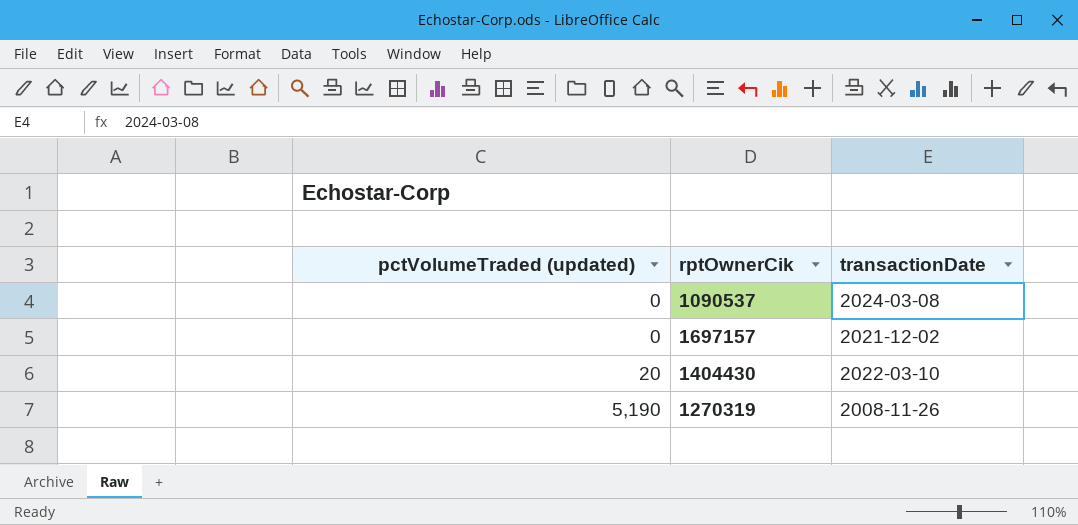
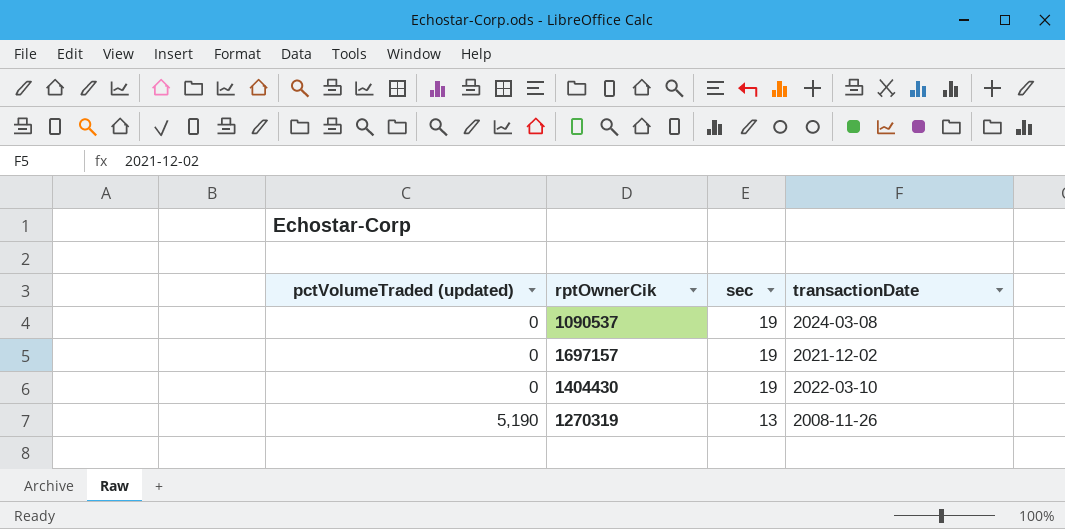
column sec | position: none -> 3
1404430 | pctVolumeTraded (updated): 20 -> 0

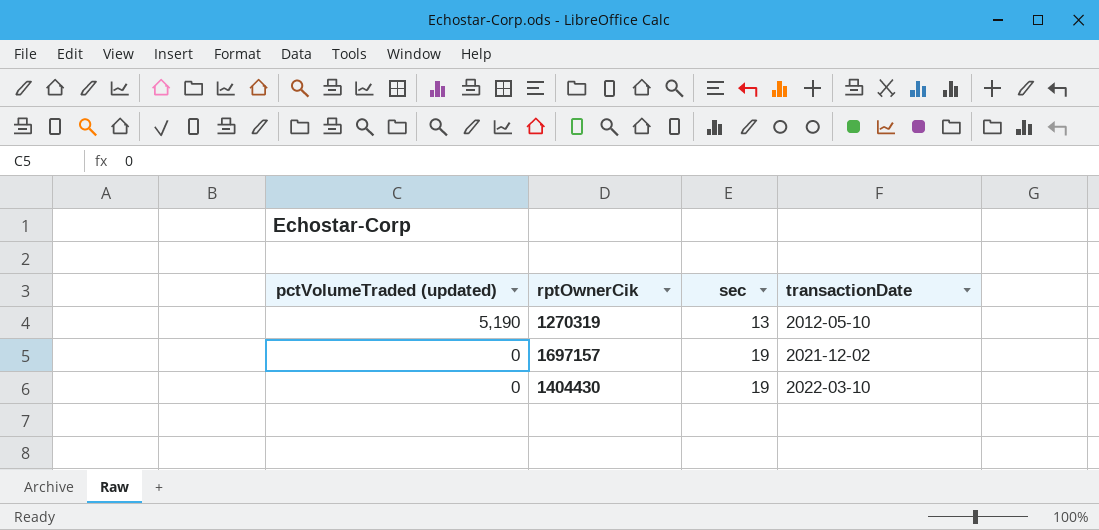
row order: pctVolumeTraded (updated) ascending -> pctVolumeTraded (updated) descending
row 1090537: 0 | 19 | 2024-03-08 -> none
1270319 | transactionDate: 2008-11-26 -> 2012-05-10

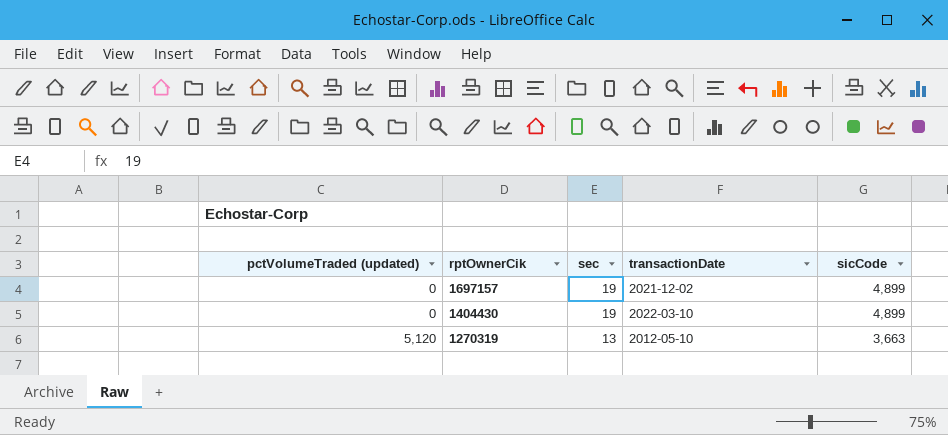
row order: pctVolumeTraded (updated) descending -> pctVolumeTraded (updated) ascending
column sicCode | position: none -> 5
1270319 | pctVolumeTraded (updated): 5,190 -> 5,120

